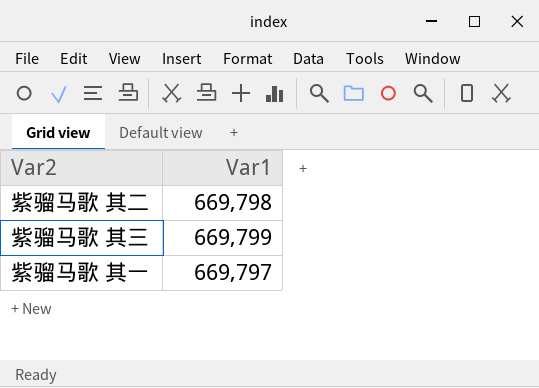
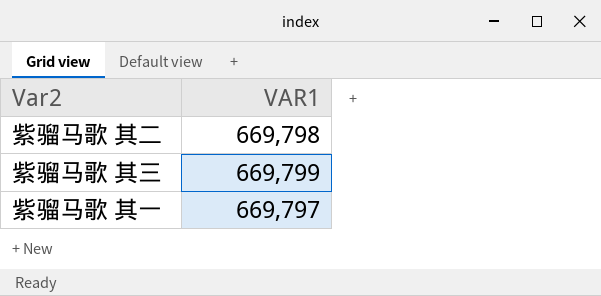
column name: Var1 -> VAR1

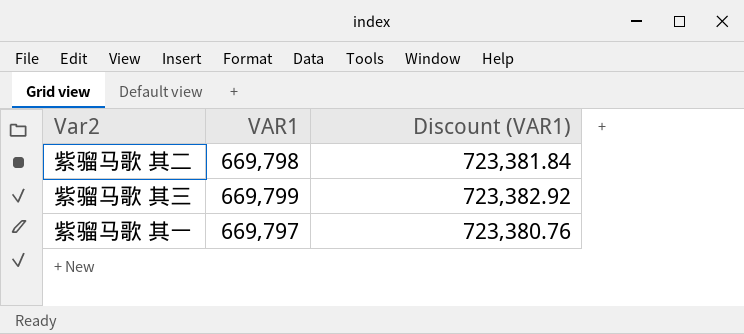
column Discount (VAR1) | formula: none -> [VAR1] * 1.08

